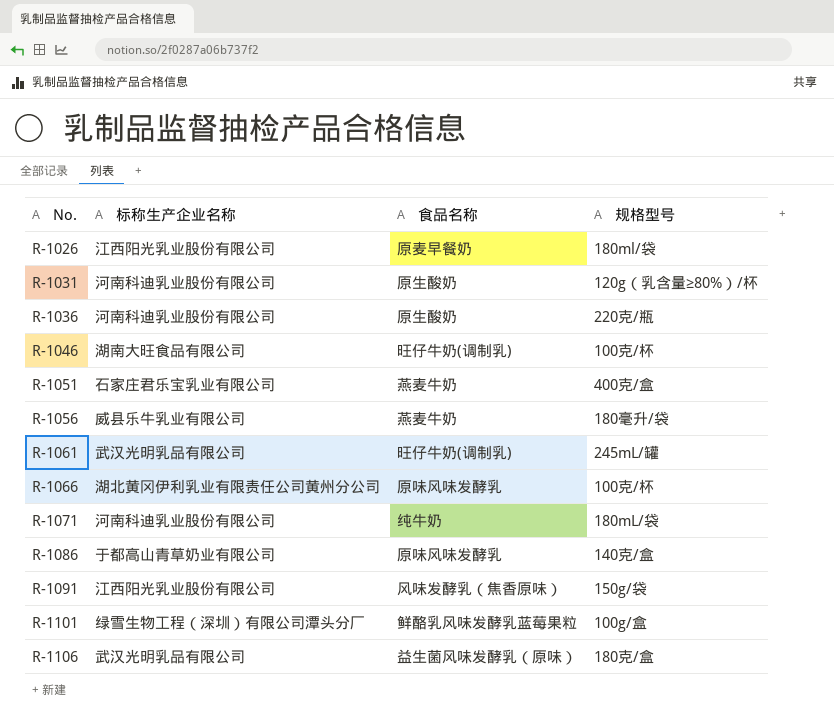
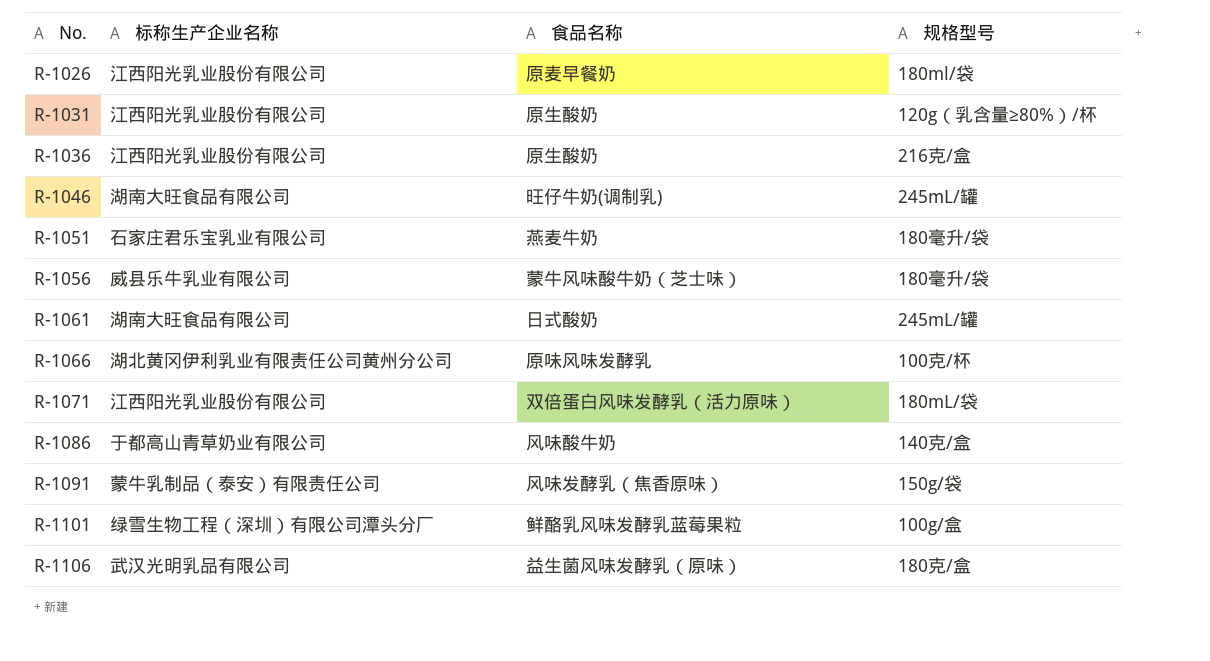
R-1031 | 标称生产企业名称: 河南科迪乳业股份有限公司 -> 江西阳光乳业股份有限公司
R-1036 | 标称生产企业名称: 河南科迪乳业股份有限公司 -> 江西阳光乳业股份有限公司
R-1036 | 规格型号: 220克/瓶 -> 216克/盒
R-1046 | 规格型号: 100克/杯 -> 245mL/罐
R-1051 | 规格型号: 400克/盒 -> 180毫升/袋
R-1056 | 食品名称: 燕麦牛奶 -> 蒙牛风味酸牛奶（芝士味）
R-1061 | 标称生产企业名称: 武汉光明乳品有限公司 -> 湖南大旺食品有限公司
R-1061 | 食品名称: 旺仔牛奶(调制乳) -> 日式酸奶
R-1071 | 标称生产企业名称: 河南科迪乳业股份有限公司 -> 江西阳光乳业股份有限公司
R-1071 | 食品名称: 纯牛奶 -> 双倍蛋白风味发酵乳（活力原味）
R-1086 | 食品名称: 原味风味发酵乳 -> 风味酸牛奶
R-1091 | 标称生产企业名称: 江西阳光乳业股份有限公司 -> 蒙牛乳制品（泰安）有限责任公司

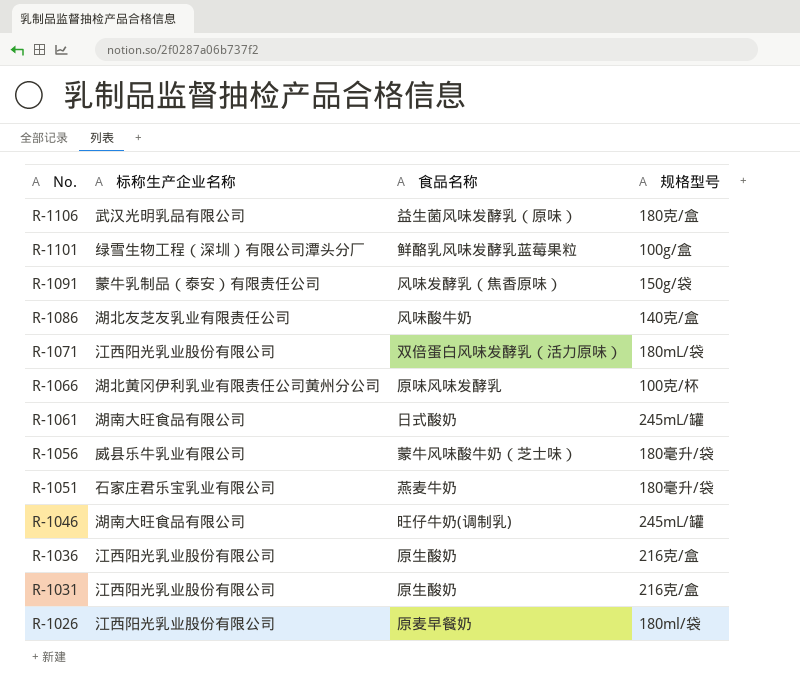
row order: No. ascending -> No. descending
R-1086 | 标称生产企业名称: 于都高山青草奶业有限公司 -> 湖北友芝友乳业有限责任公司
R-1031 | 规格型号: 120g（乳含量≥80%）/杯 -> 216克/盒

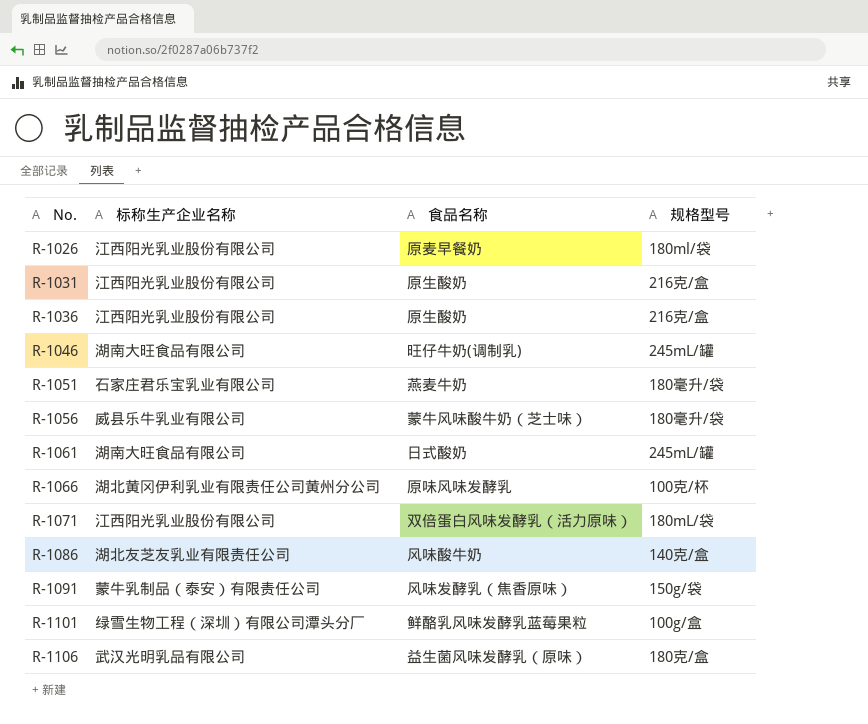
row order: No. descending -> No. ascending

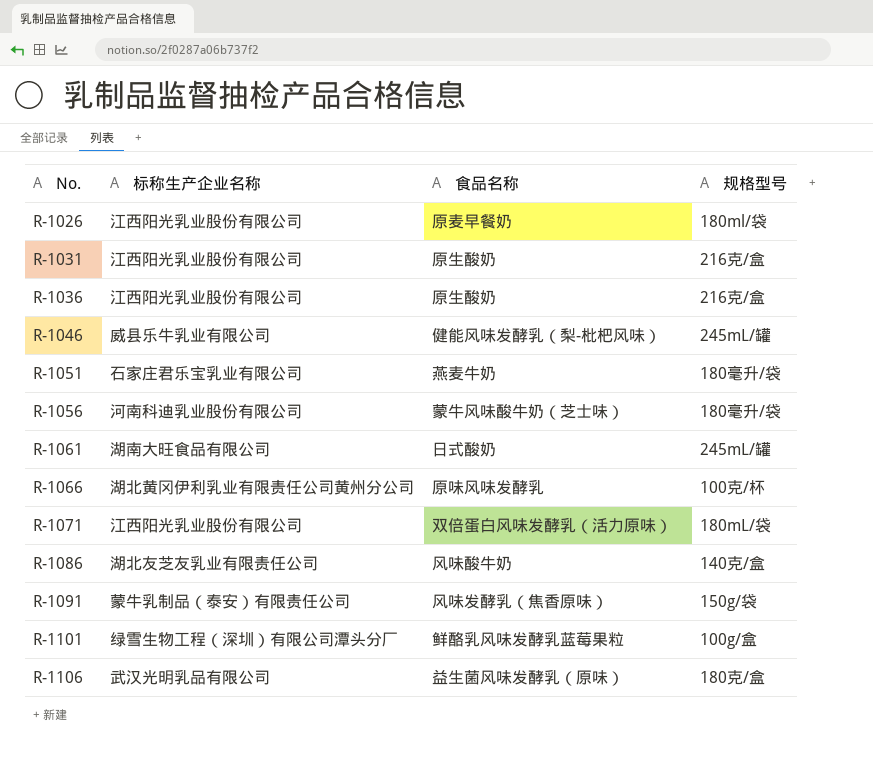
R-1046 | 标称生产企业名称: 湖南大旺食品有限公司 -> 威县乐牛乳业有限公司
R-1046 | 食品名称: 旺仔牛奶(调制乳) -> 健能风味发酵乳（梨-枇杷风味）
R-1056 | 标称生产企业名称: 威县乐牛乳业有限公司 -> 河南科迪乳业股份有限公司

